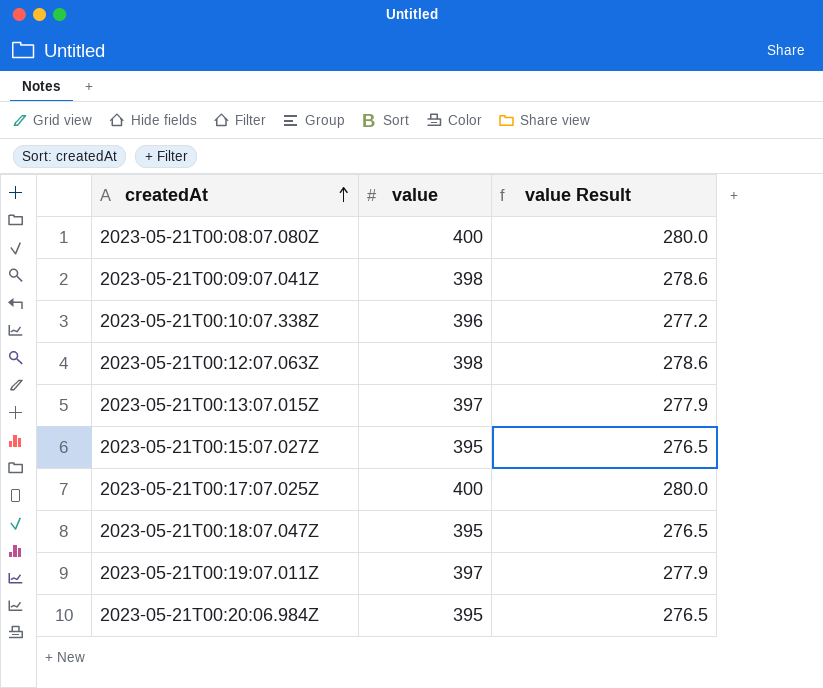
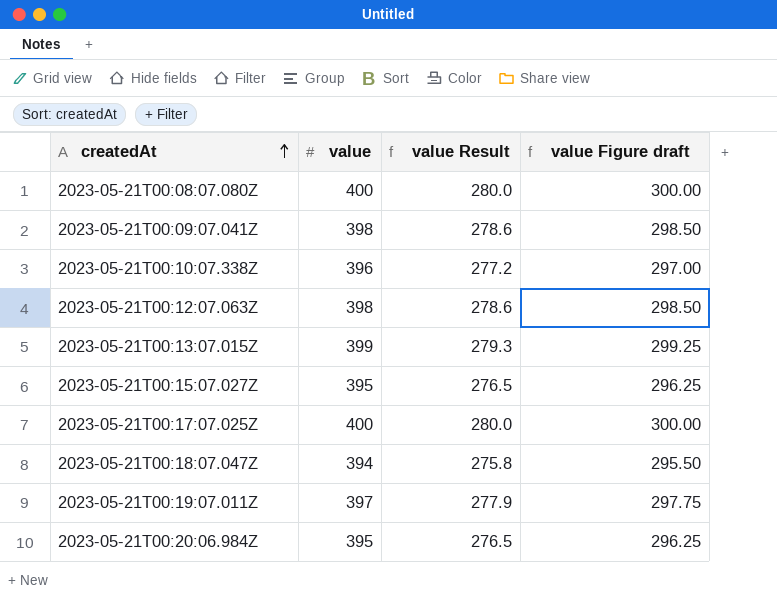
column value Figure draft | formula: none -> [value] * 0.75
2023-05-21T00:13:07.015Z | value: 397 -> 399
2023-05-21T00:13:07.015Z | value Result: 277.9 -> 279.3
2023-05-21T00:18:07.047Z | value: 395 -> 394
2023-05-21T00:18:07.047Z | value Result: 276.5 -> 275.8

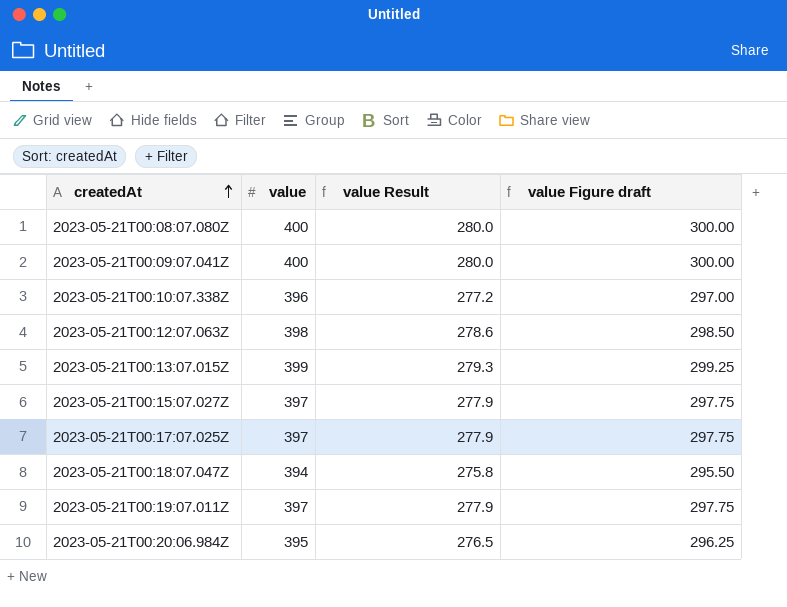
2023-05-21T00:09:07.041Z | value: 398 -> 400
2023-05-21T00:09:07.041Z | value Result: 278.6 -> 280.0
2023-05-21T00:09:07.041Z | value Figure draft: 298.50 -> 300.00
2023-05-21T00:15:07.027Z | value: 395 -> 397
2023-05-21T00:15:07.027Z | value Result: 276.5 -> 277.9
2023-05-21T00:15:07.027Z | value Figure draft: 296.25 -> 297.75
2023-05-21T00:17:07.025Z | value: 400 -> 397
2023-05-21T00:17:07.025Z | value Result: 280.0 -> 277.9
2023-05-21T00:17:07.025Z | value Figure draft: 300.00 -> 297.75

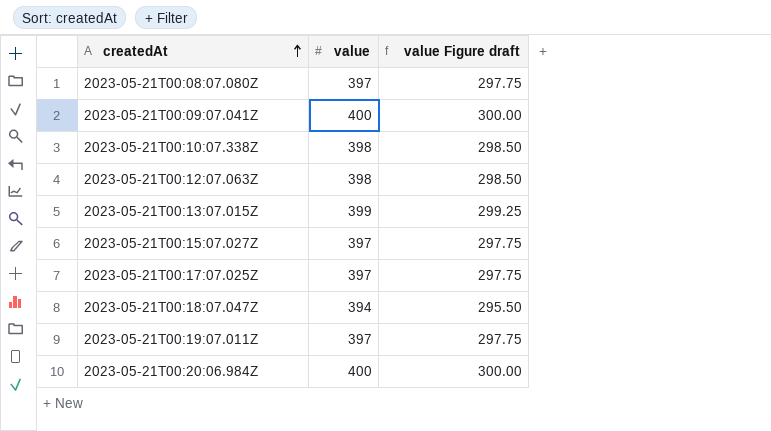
column value Result | formula: [value] * 0.7 -> none
2023-05-21T00:08:07.080Z | value: 400 -> 397
2023-05-21T00:08:07.080Z | value Figure draft: 300.00 -> 297.75
2023-05-21T00:10:07.338Z | value: 396 -> 398
2023-05-21T00:10:07.338Z | value Figure draft: 297.00 -> 298.50
2023-05-21T00:20:06.984Z | value: 395 -> 400
2023-05-21T00:20:06.984Z | value Figure draft: 296.25 -> 300.00

